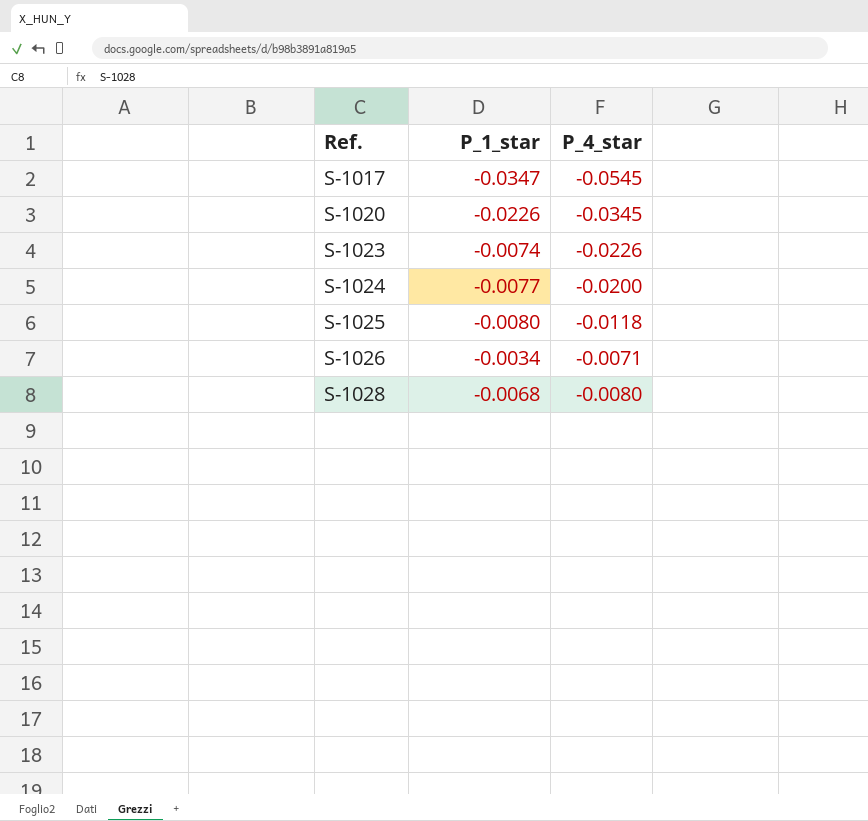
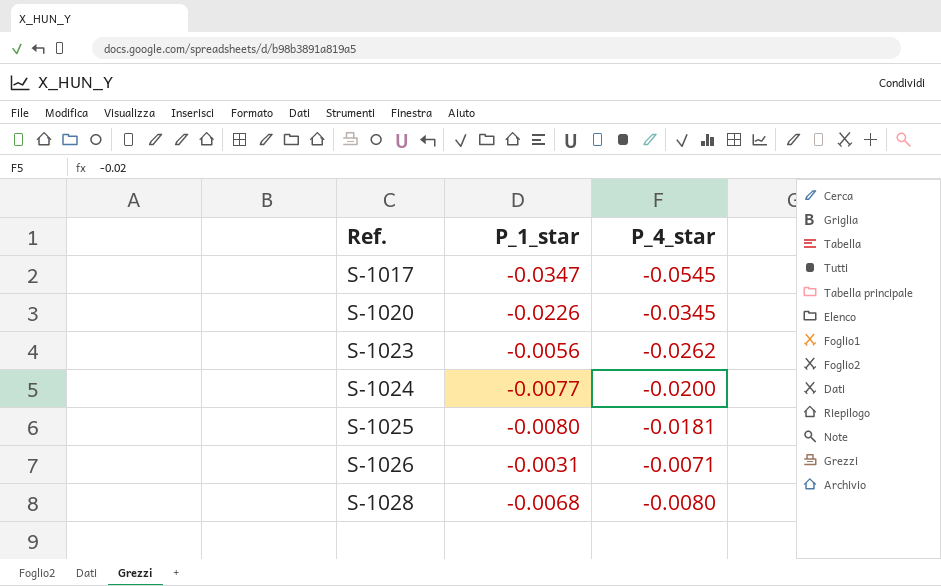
S-1023 | P_1_star: -0.0074 -> -0.0056
S-1023 | P_4_star: -0.0226 -> -0.0262
S-1025 | P_4_star: -0.0118 -> -0.0181
S-1026 | P_1_star: -0.0034 -> -0.0031

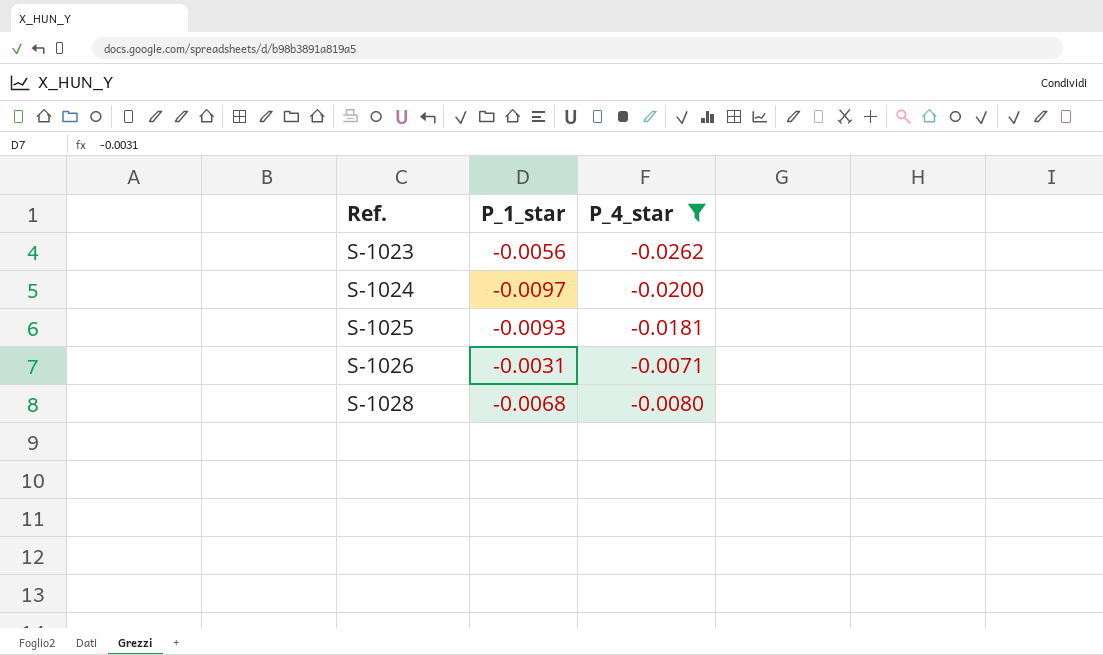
filter: none -> P_4_star >= -0.0262
S-1024 | P_1_star: -0.0077 -> -0.0097
S-1025 | P_1_star: -0.0080 -> -0.0093

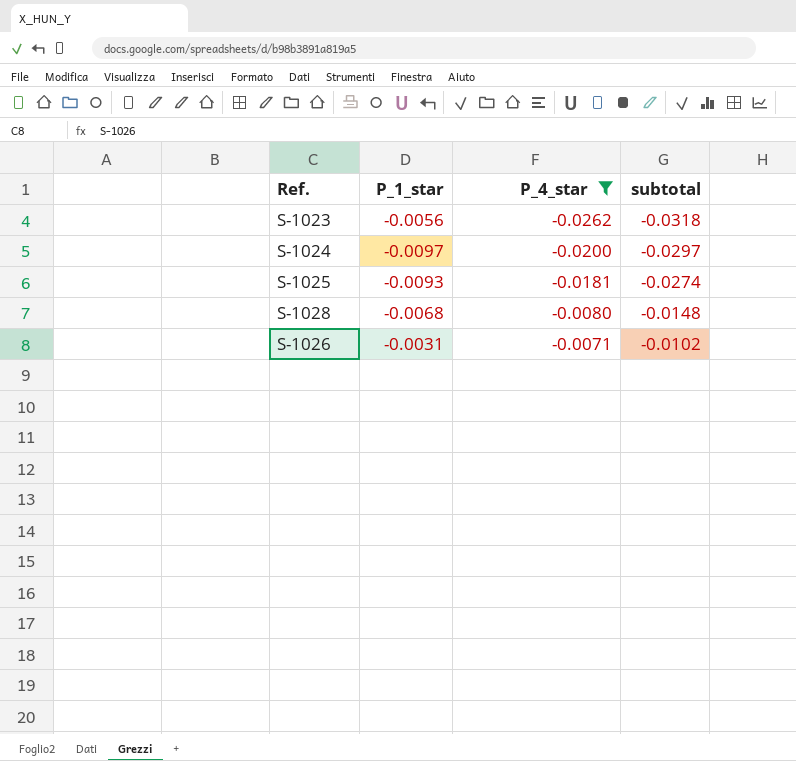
row order: Ref. ascending -> P_4_star ascending
column subtotal | formula: none -> [P_1_star] + [P_4_star]

